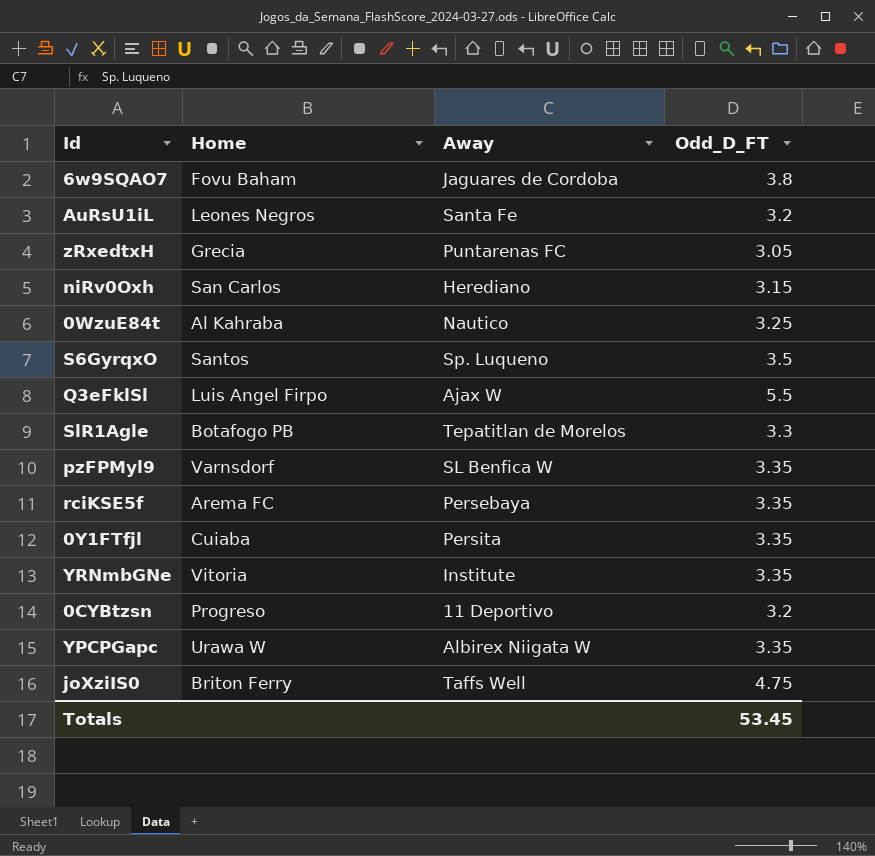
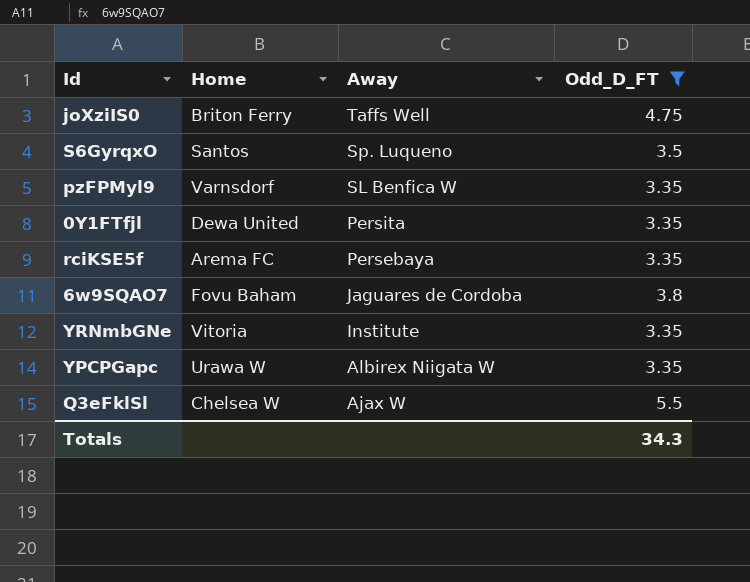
filter: none -> Odd_D_FT >= 3.35
row order: none -> Away descending
0Y1FTfjl | Home: Cuiaba -> Dewa United
Q3eFklSl | Home: Luis Angel Firpo -> Chelsea W
Totals | Odd_D_FT: 53.45 -> 34.3

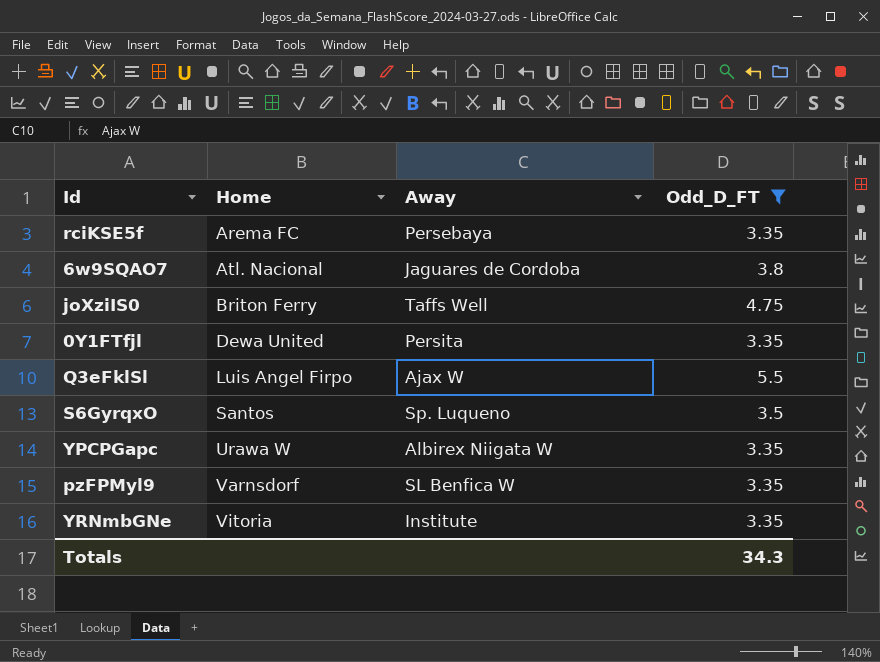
row order: Away descending -> Home ascending
6w9SQAO7 | Home: Fovu Baham -> Atl. Nacional
Q3eFklSl | Home: Chelsea W -> Luis Angel Firpo

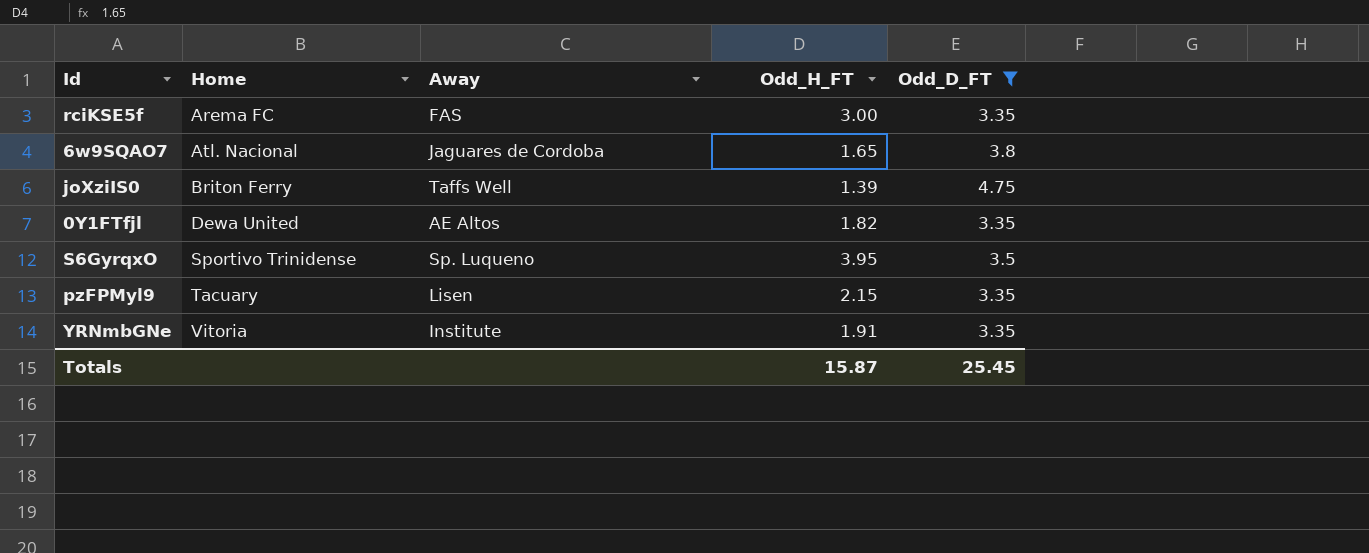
column Odd_H_FT | position: none -> 4
row Q3eFklSl: Luis Angel Firpo | Ajax W | 5.5 -> none
row YPCPGapc: Urawa W | Albirex Niigata W | 3.35 -> none
rciKSE5f | Away: Persebaya -> FAS
0Y1FTfjl | Away: Persita -> AE Altos
S6GyrqxO | Home: Santos -> Sportivo Trinidense
pzFPMyl9 | Home: Varnsdorf -> Tacuary
pzFPMyl9 | Away: SL Benfica W -> Lisen
Totals | Odd_D_FT: 34.3 -> 25.45

